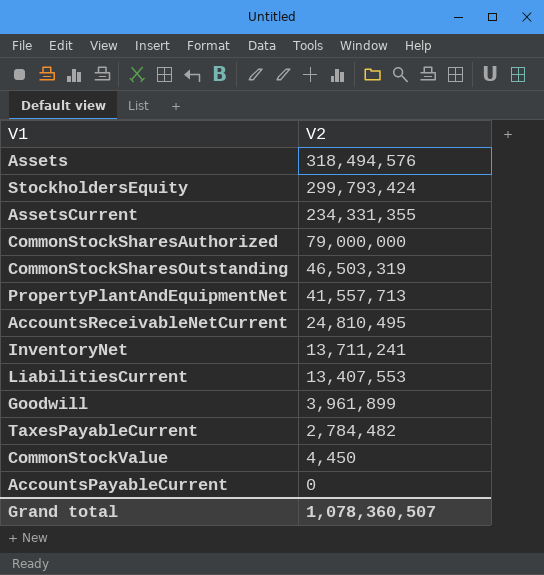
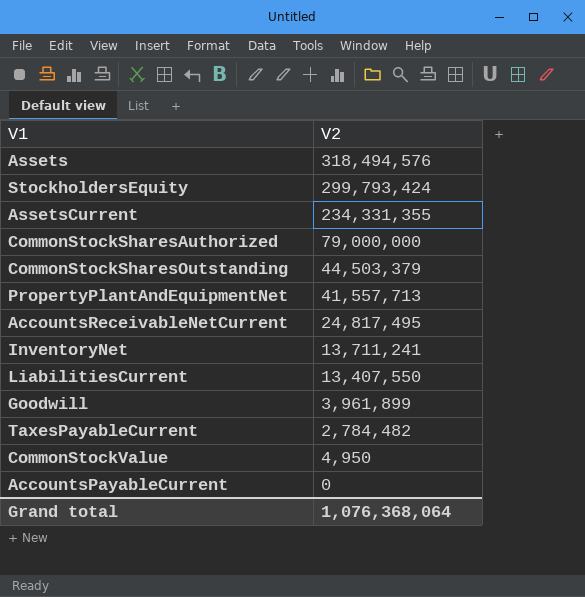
CommonStockSharesOutstanding | V2: 46,503,319 -> 44,503,379
AccountsReceivableNetCurrent | V2: 24,810,495 -> 24,817,495
LiabilitiesCurrent | V2: 13,407,553 -> 13,407,550
CommonStockValue | V2: 4,450 -> 4,950
Grand total | V2: 1,078,360,507 -> 1,076,368,064

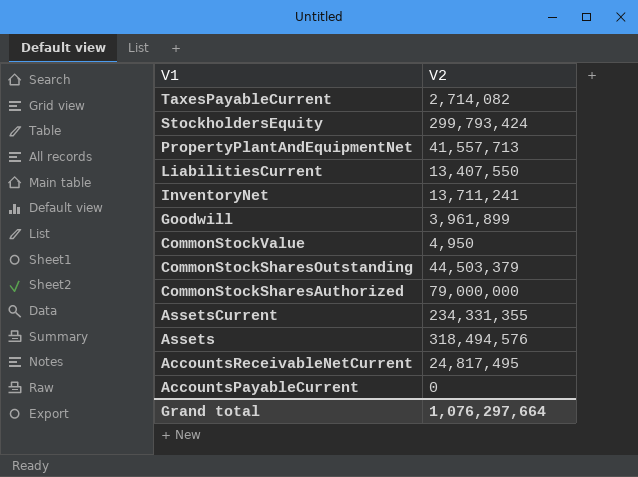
row order: V2 descending -> V1 descending
TaxesPayableCurrent | V2: 2,784,482 -> 2,714,082
Grand total | V2: 1,076,368,064 -> 1,076,297,664

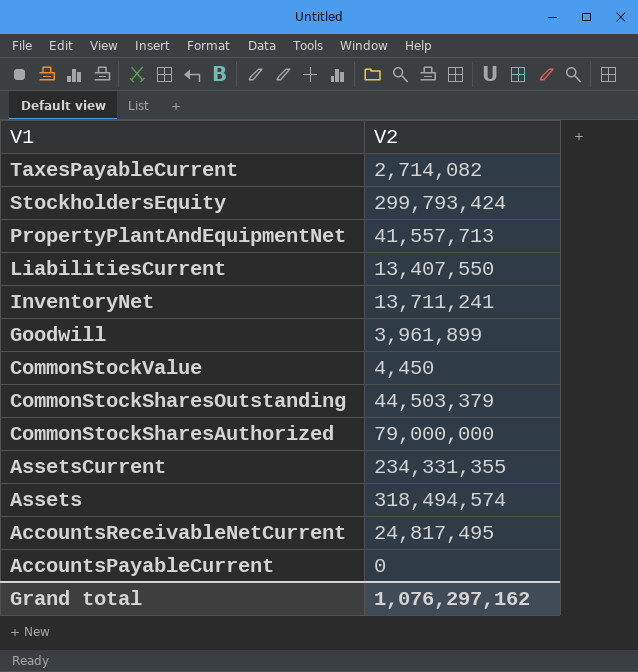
CommonStockValue | V2: 4,950 -> 4,450
Assets | V2: 318,494,576 -> 318,494,574
Grand total | V2: 1,076,297,664 -> 1,076,297,162

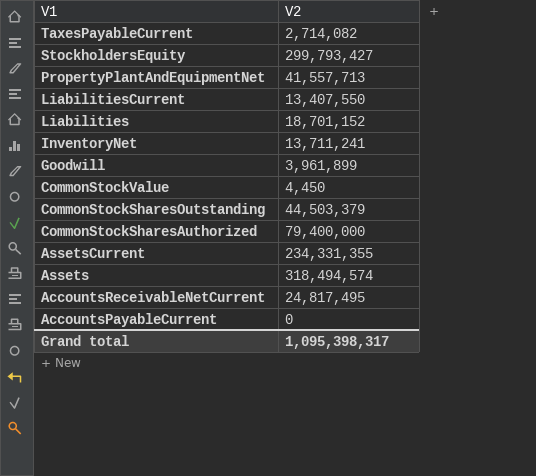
StockholdersEquity | V2: 299,793,424 -> 299,793,427
row Liabilities: none -> 18,701,152
CommonStockSharesAuthorized | V2: 79,000,000 -> 79,400,000
Grand total | V2: 1,076,297,162 -> 1,095,398,317

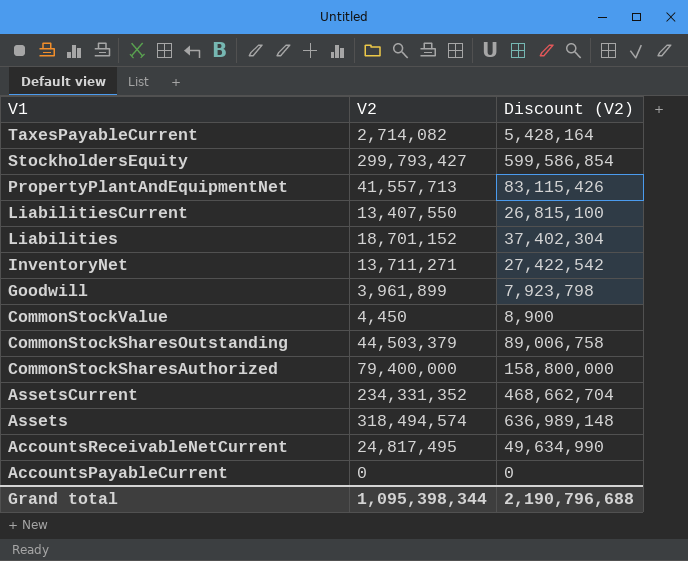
column Discount (V2) | formula: none -> [V2] * 2
InventoryNet | V2: 13,711,241 -> 13,711,271
AssetsCurrent | V2: 234,331,355 -> 234,331,352
Grand total | V2: 1,095,398,317 -> 1,095,398,344

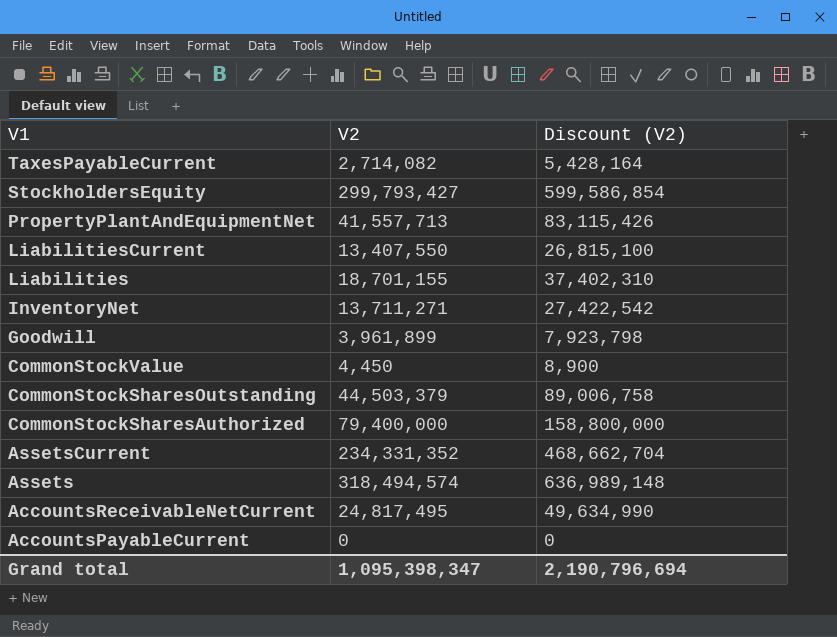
Liabilities | V2: 18,701,152 -> 18,701,155
Liabilities | Discount (V2): 37,402,304 -> 37,402,310
Grand total | V2: 1,095,398,344 -> 1,095,398,347
Grand total | Discount (V2): 2,190,796,688 -> 2,190,796,694

